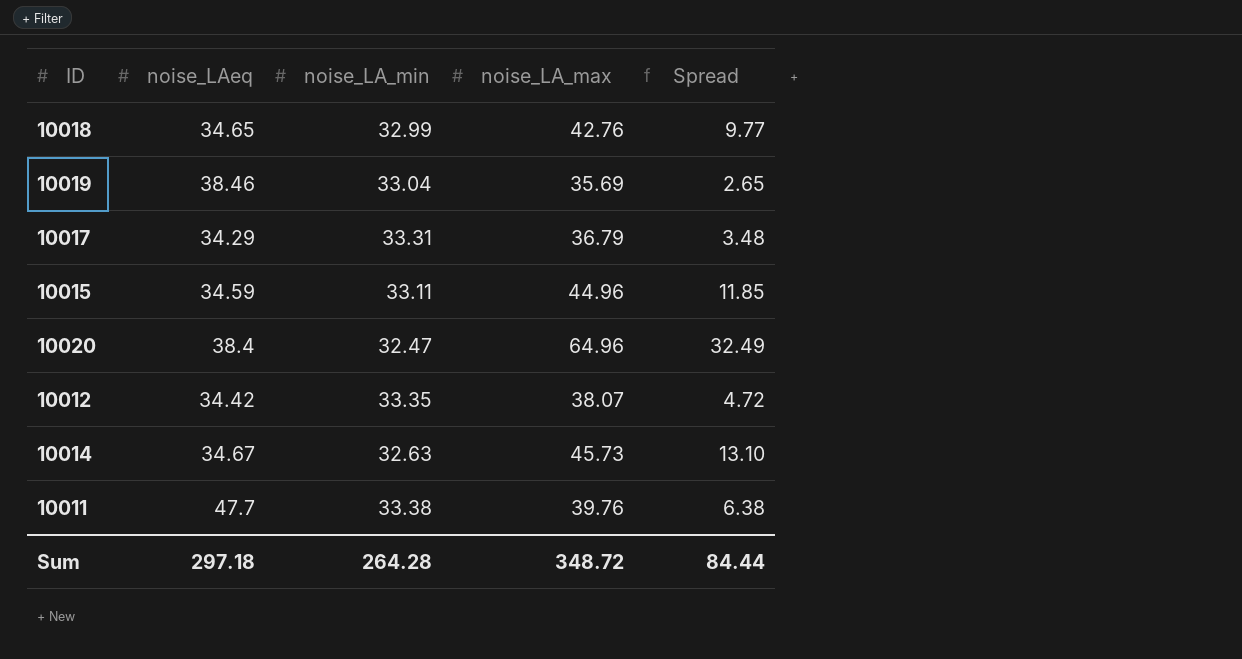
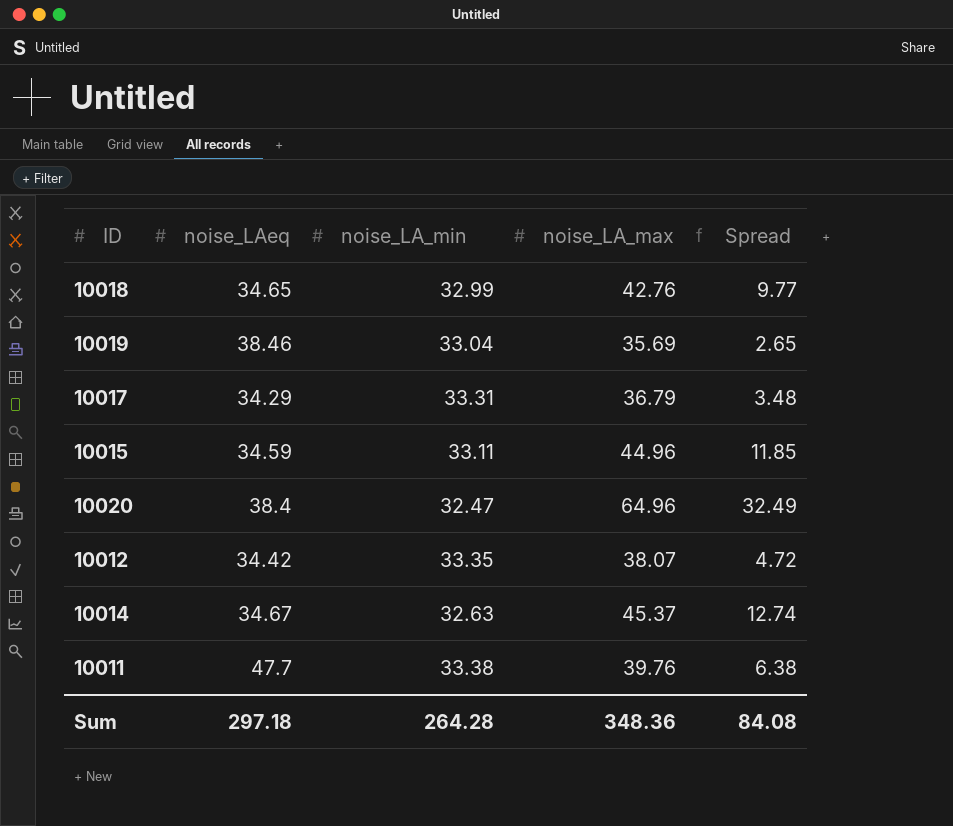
10014 | noise_LA_max: 45.73 -> 45.37
10014 | Spread: 13.10 -> 12.74
Sum | noise_LA_max: 348.72 -> 348.36
Sum | Spread: 84.44 -> 84.08

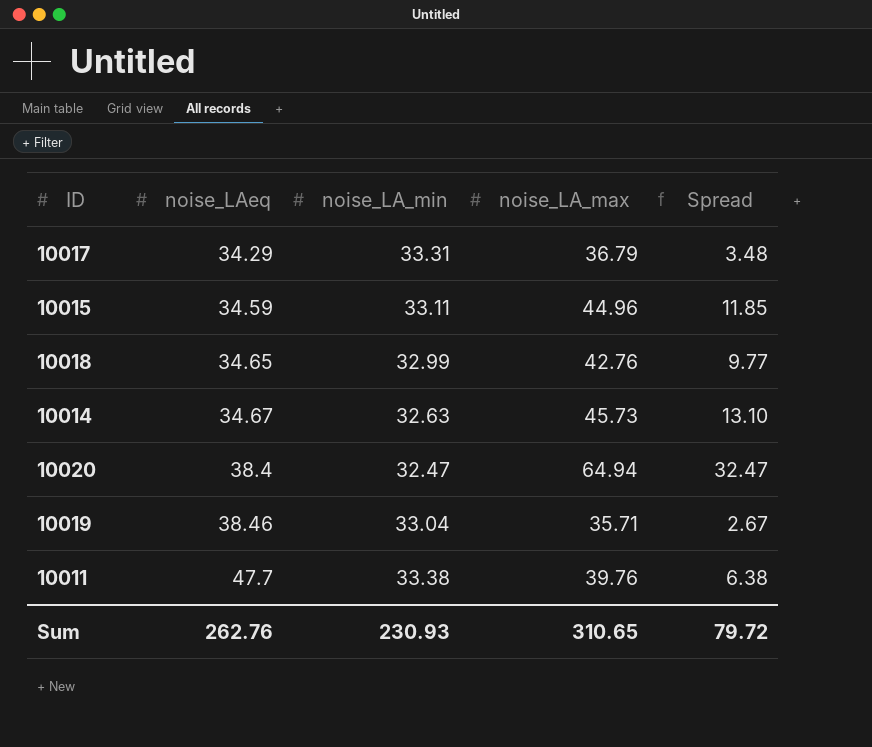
row order: none -> noise_LAeq ascending
row 10012: 34.42 | 33.35 | 38.07 | 4.72 -> none
10014 | noise_LA_max: 45.37 -> 45.73
10014 | Spread: 12.74 -> 13.10
10020 | noise_LA_max: 64.96 -> 64.94
10020 | Spread: 32.49 -> 32.47
10019 | noise_LA_max: 35.69 -> 35.71
10019 | Spread: 2.65 -> 2.67
Sum | noise_LAeq: 297.18 -> 262.76
Sum | noise_LA_min: 264.28 -> 230.93
Sum | noise_LA_max: 348.36 -> 310.65
Sum | Spread: 84.08 -> 79.72

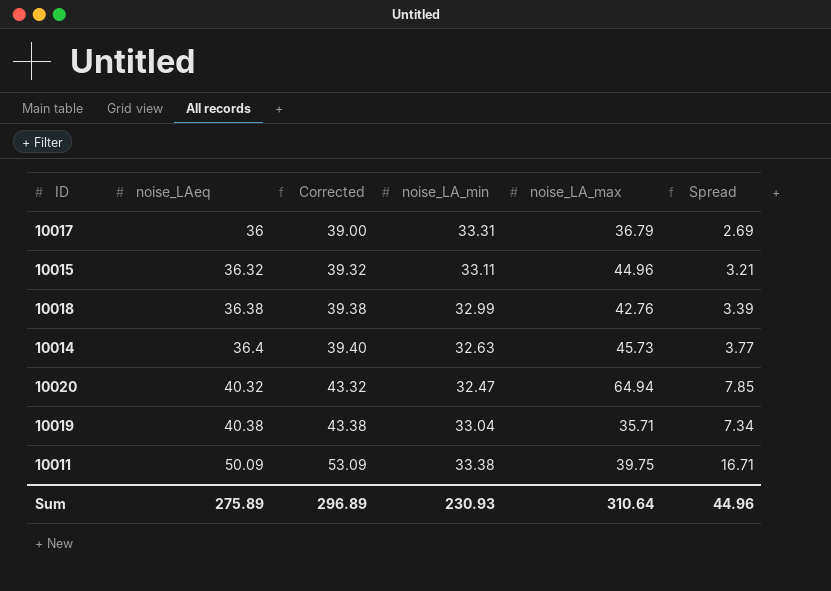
column Corrected | formula: none -> [noise_LAeq] + 3
column Spread | formula: [noise_LA_max] - [noise_LA_min] -> [noise_LAeq] - [noise_LA_min]
10017 | noise_LAeq: 34.29 -> 36
10015 | noise_LAeq: 34.59 -> 36.32
10018 | noise_LAeq: 34.65 -> 36.38
10014 | noise_LAeq: 34.67 -> 36.4
10020 | noise_LAeq: 38.4 -> 40.32
10019 | noise_LAeq: 38.46 -> 40.38
10011 | noise_LAeq: 47.7 -> 50.09
10011 | noise_LA_max: 39.76 -> 39.75
Sum | noise_LAeq: 262.76 -> 275.89
Sum | noise_LA_max: 310.65 -> 310.64
Sum | Spread: 79.72 -> 44.96

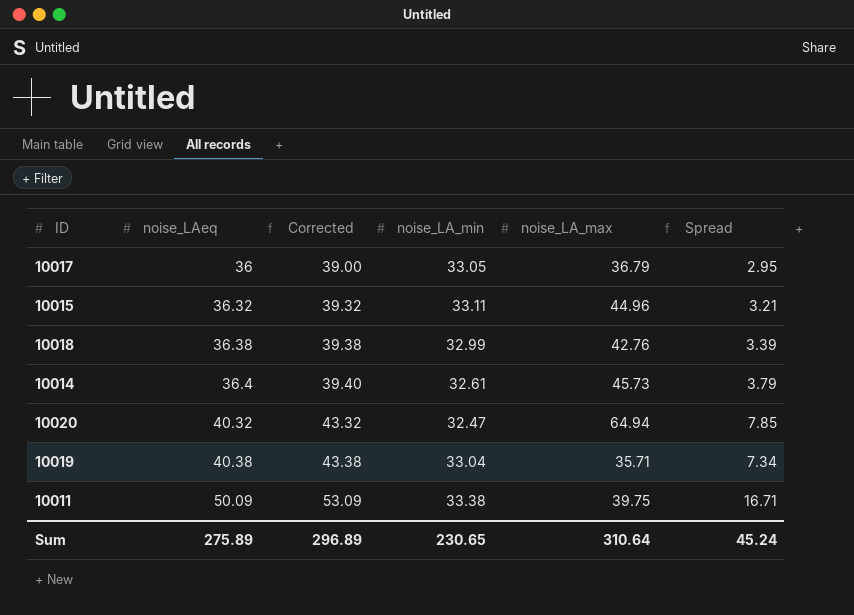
10017 | noise_LA_min: 33.31 -> 33.05
10017 | Spread: 2.69 -> 2.95
10014 | noise_LA_min: 32.63 -> 32.61
10014 | Spread: 3.77 -> 3.79
Sum | noise_LA_min: 230.93 -> 230.65
Sum | Spread: 44.96 -> 45.24

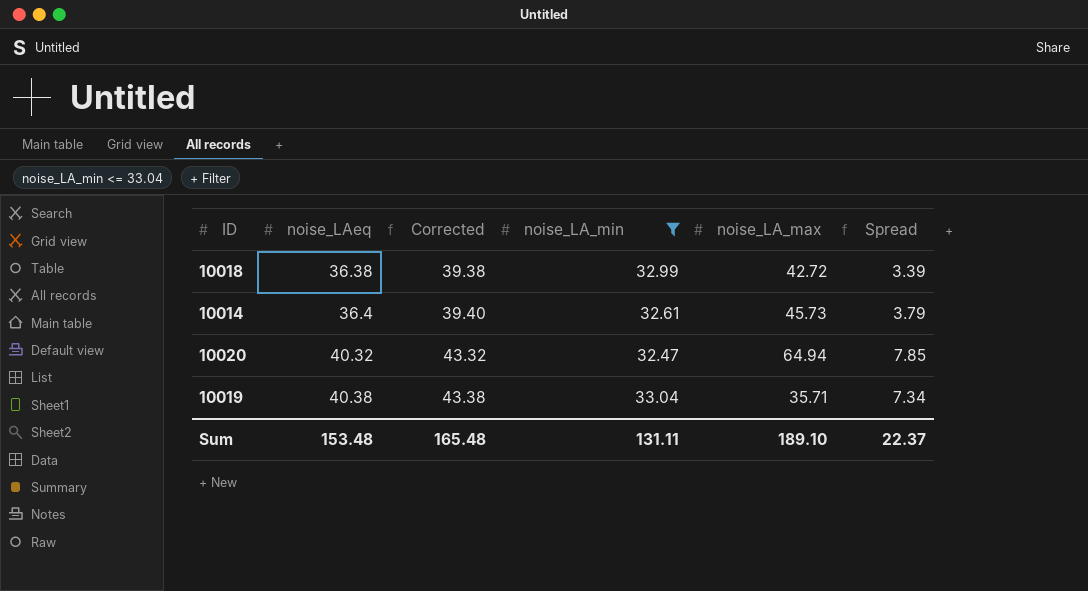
filter: none -> noise_LA_min <= 33.04
10018 | noise_LA_max: 42.76 -> 42.72
Sum | noise_LAeq: 275.89 -> 153.48
Sum | Corrected: 296.89 -> 165.48
Sum | noise_LA_min: 230.65 -> 131.11
Sum | noise_LA_max: 310.64 -> 189.10
Sum | Spread: 45.24 -> 22.37

